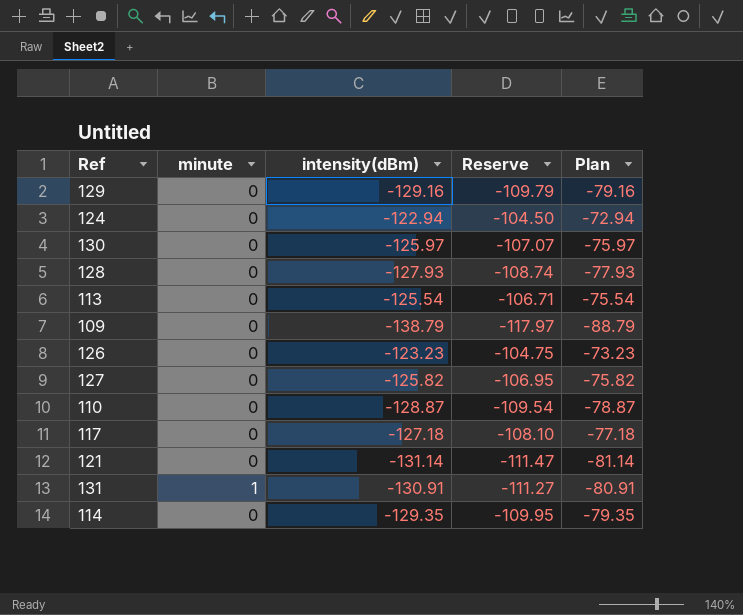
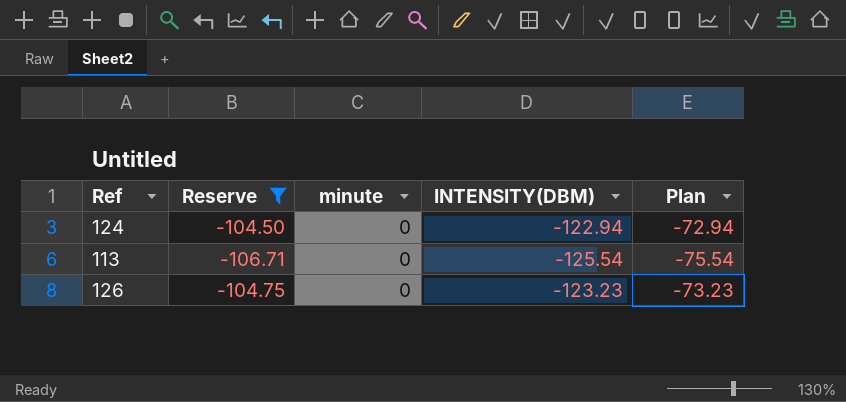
filter: none -> Reserve >= -106.71
column Reserve | position: 4 -> 2
column name: intensity(dBm) -> INTENSITY(DBM)

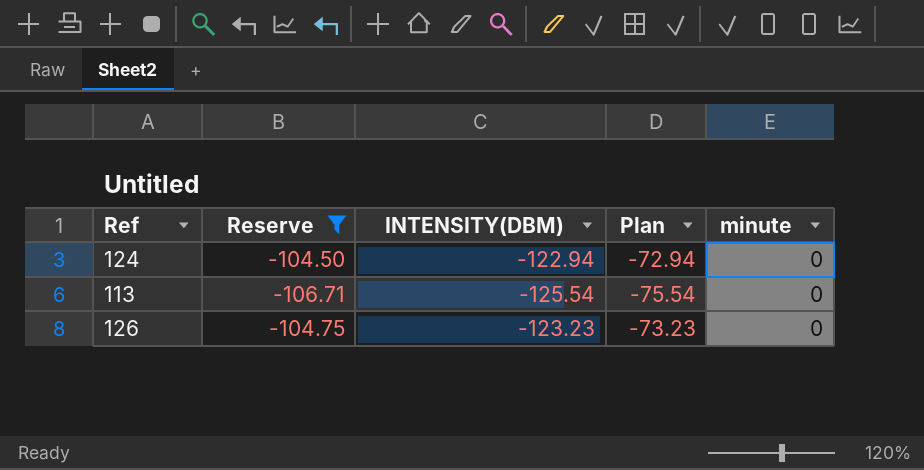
column minute | position: 3 -> 5

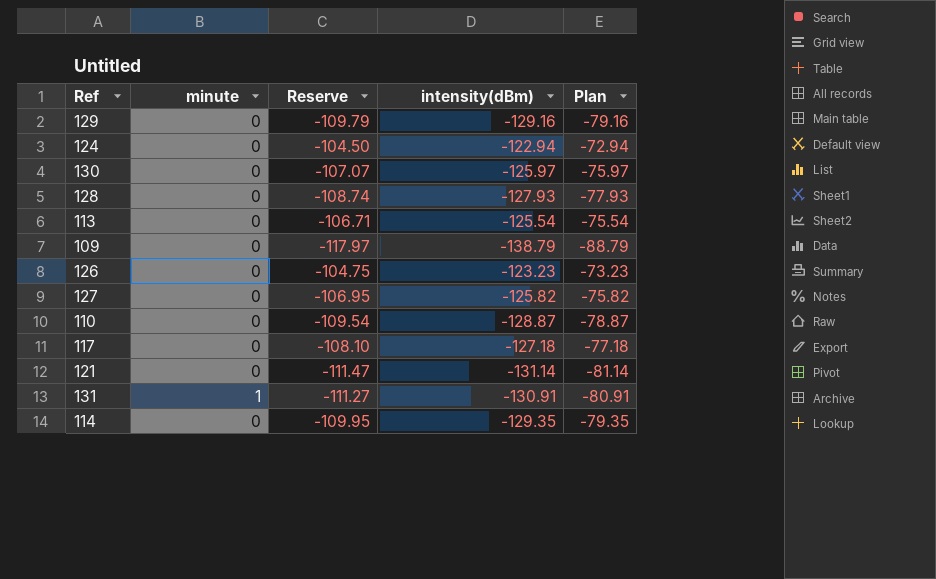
filter: Reserve >= -106.71 -> none
column minute | position: 5 -> 2
column name: INTENSITY(DBM) -> intensity(dBm)

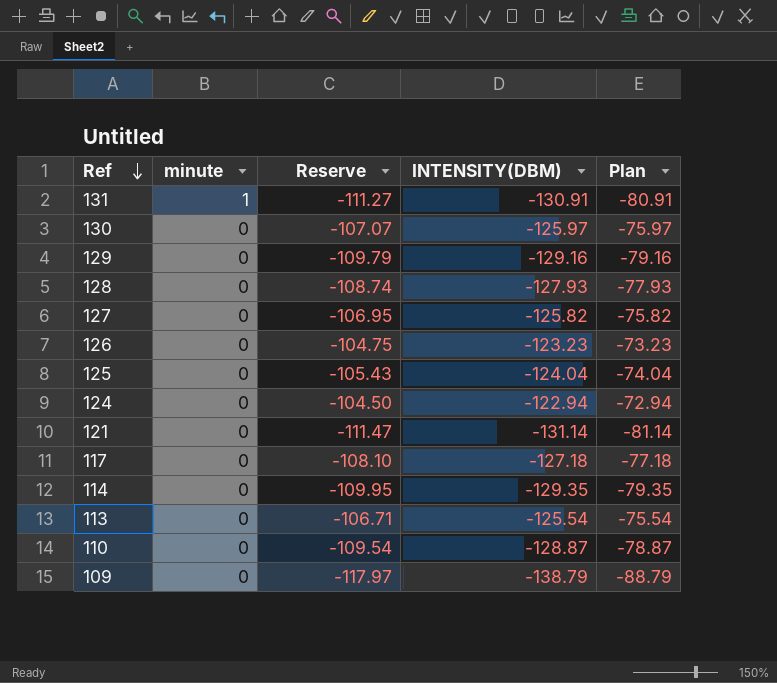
row order: none -> Ref descending
column name: intensity(dBm) -> INTENSITY(DBM)
row 125: none -> 0 | -105.43 | -124.04 | -74.04

